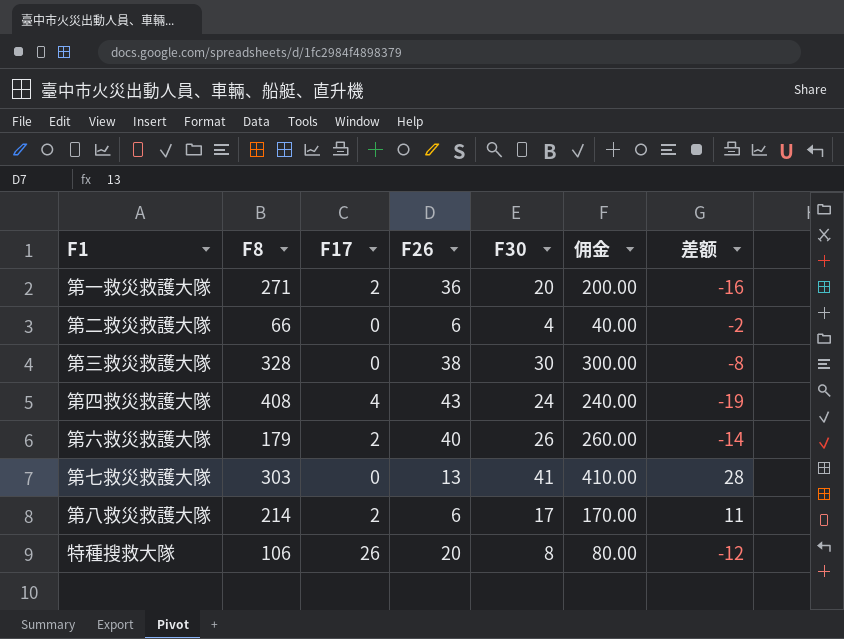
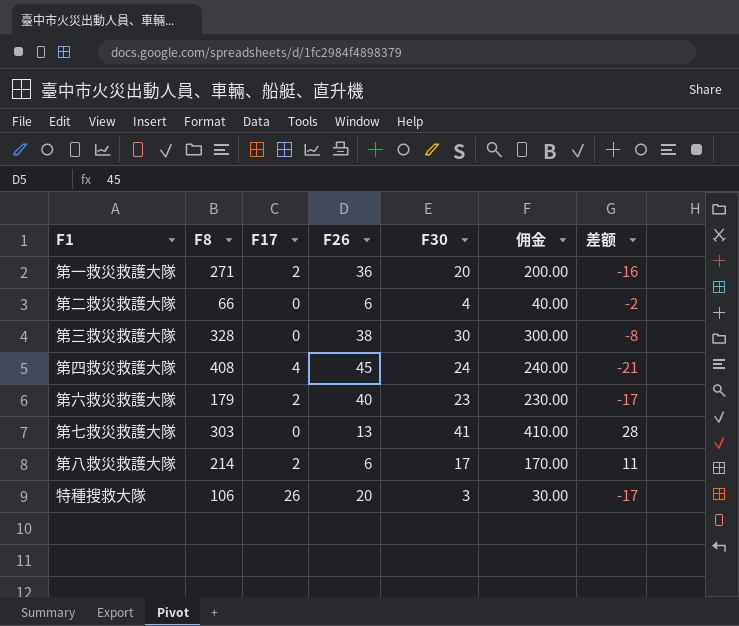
第四救災救護大隊 | F26: 43 -> 45
第四救災救護大隊 | 差额: -19 -> -21
第六救災救護大隊 | F30: 26 -> 23
第六救災救護大隊 | 佣金: 260.00 -> 230.00
第六救災救護大隊 | 差额: -14 -> -17
特種搜救大隊 | F30: 8 -> 3
特種搜救大隊 | 佣金: 80.00 -> 30.00
特種搜救大隊 | 差额: -12 -> -17

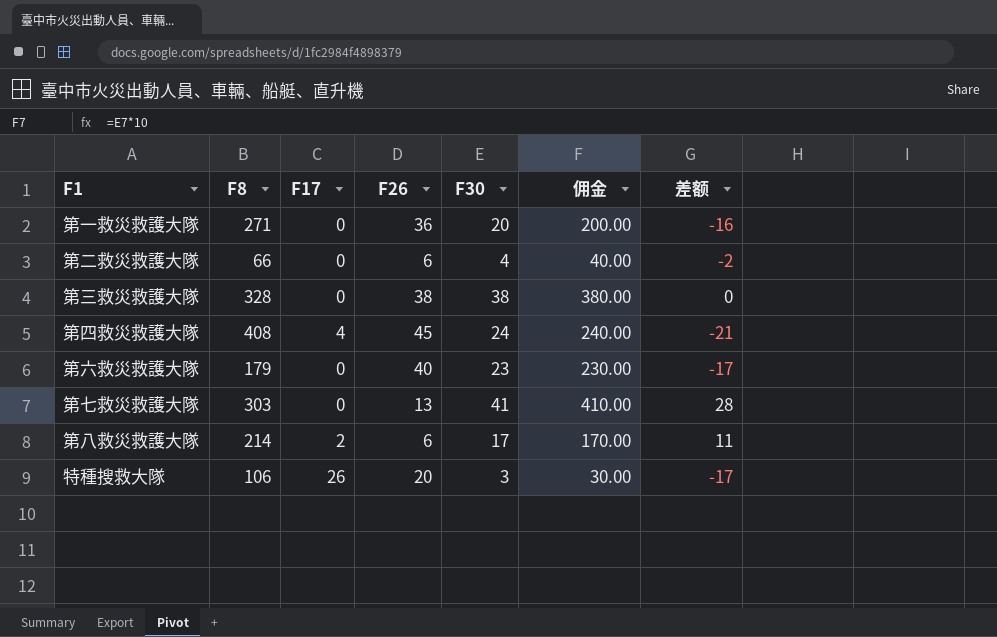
第一救災救護大隊 | F17: 2 -> 0
第三救災救護大隊 | F30: 30 -> 38
第三救災救護大隊 | 佣金: 300.00 -> 380.00
第三救災救護大隊 | 差额: -8 -> 0
第六救災救護大隊 | F17: 2 -> 0

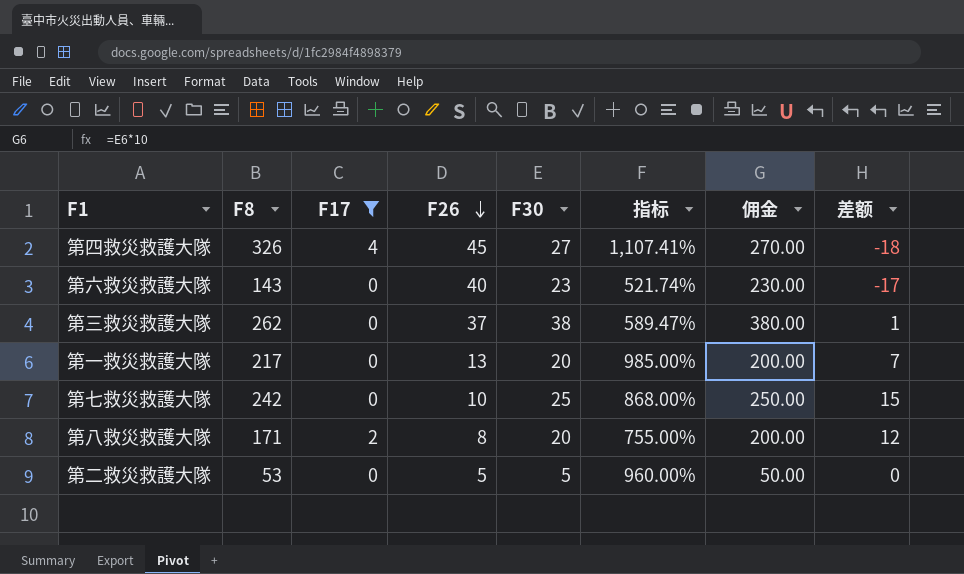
filter: none -> F17 != 26
row order: none -> F26 descending
column 指标 | formula: none -> ([F8] - [F30]) / [F30]
第四救災救護大隊 | F8: 408 -> 326
第四救災救護大隊 | F30: 24 -> 27
第四救災救護大隊 | 佣金: 240.00 -> 270.00
第四救災救護大隊 | 差额: -21 -> -18
第六救災救護大隊 | F8: 179 -> 143
第三救災救護大隊 | F8: 328 -> 262
第三救災救護大隊 | F26: 38 -> 37
第三救災救護大隊 | 差额: 0 -> 1
第一救災救護大隊 | F8: 271 -> 217
第一救災救護大隊 | F26: 36 -> 13
第一救災救護大隊 | 差额: -16 -> 7
第七救災救護大隊 | F8: 303 -> 242
第七救災救護大隊 | F26: 13 -> 10
第七救災救護大隊 | F30: 41 -> 25
第七救災救護大隊 | 佣金: 410.00 -> 250.00
第七救災救護大隊 | 差额: 28 -> 15
第八救災救護大隊 | F8: 214 -> 171
第八救災救護大隊 | F26: 6 -> 8
第八救災救護大隊 | F30: 17 -> 20
第八救災救護大隊 | 佣金: 170.00 -> 200.00
第八救災救護大隊 | 差额: 11 -> 12
第二救災救護大隊 | F8: 66 -> 53
第二救災救護大隊 | F26: 6 -> 5
第二救災救護大隊 | F30: 4 -> 5
第二救災救護大隊 | 佣金: 40.00 -> 50.00
第二救災救護大隊 | 差额: -2 -> 0

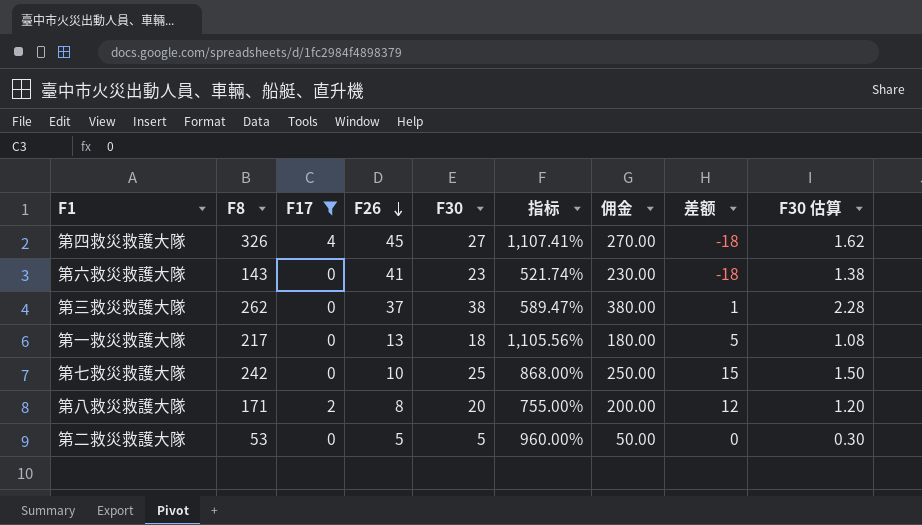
column F30 估算 | formula: none -> [F30] * 0.06
第六救災救護大隊 | F26: 40 -> 41
第六救災救護大隊 | 差额: -17 -> -18
第一救災救護大隊 | F30: 20 -> 18
第一救災救護大隊 | 指标: 985.00% -> 1,105.56%
第一救災救護大隊 | 佣金: 200.00 -> 180.00
第一救災救護大隊 | 差额: 7 -> 5

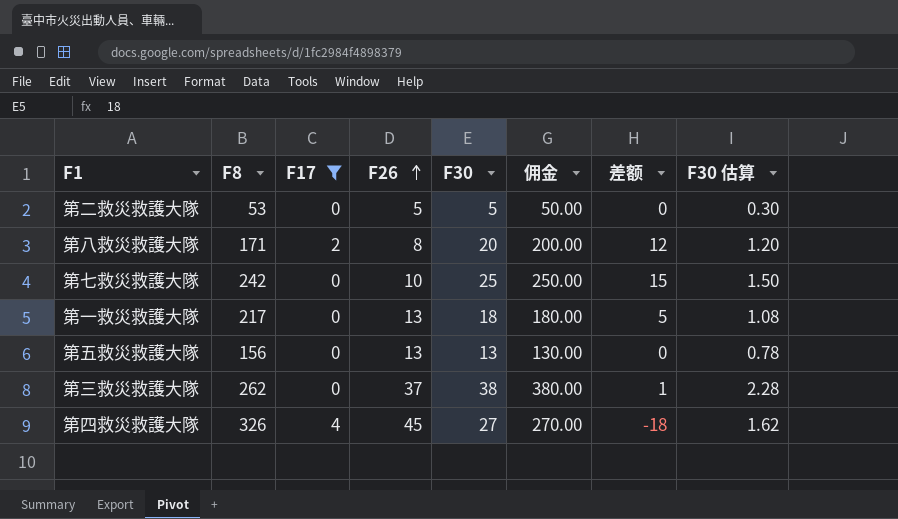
row order: F26 descending -> F26 ascending
column 指标 | formula: ([F8] - [F30]) / [F30] -> none
row 第六救災救護大隊: 143 | 0 | 41 | 23 | 521.74% | 230.00 | -18 | 1.38 -> none
row 第五救災救護大隊: none -> 156 | 0 | 13 | 13 | 130.00 | 0 | 0.78

